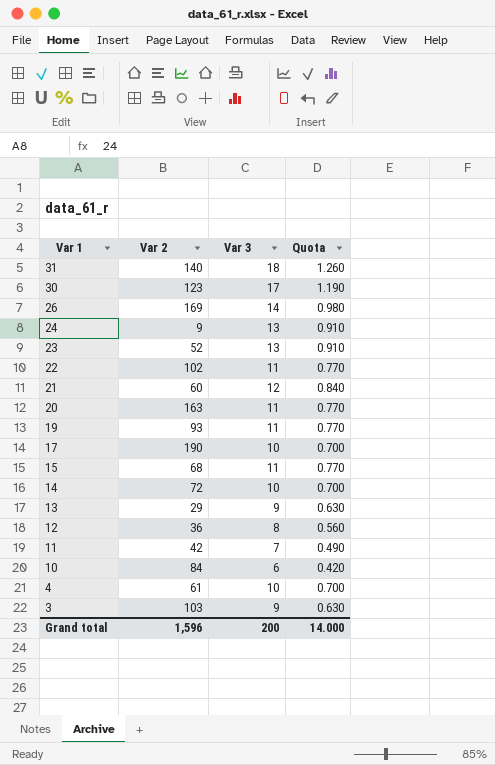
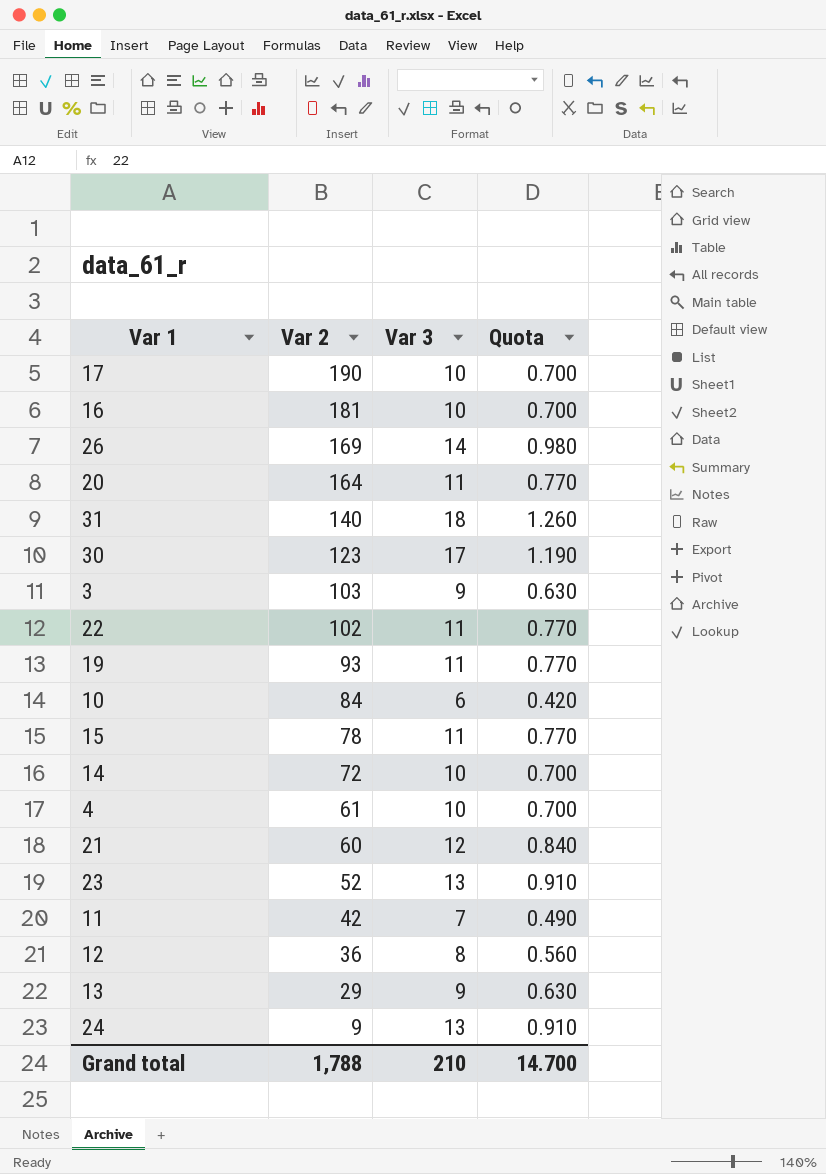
row order: Var 1 descending -> Var 2 descending
row 16: none -> 181 | 10 | 0.700
20 | Var 2: 163 -> 164
15 | Var 2: 68 -> 78
Grand total | Var 2: 1,596 -> 1,788
Grand total | Var 3: 200 -> 210
Grand total | Quota: 14.000 -> 14.700

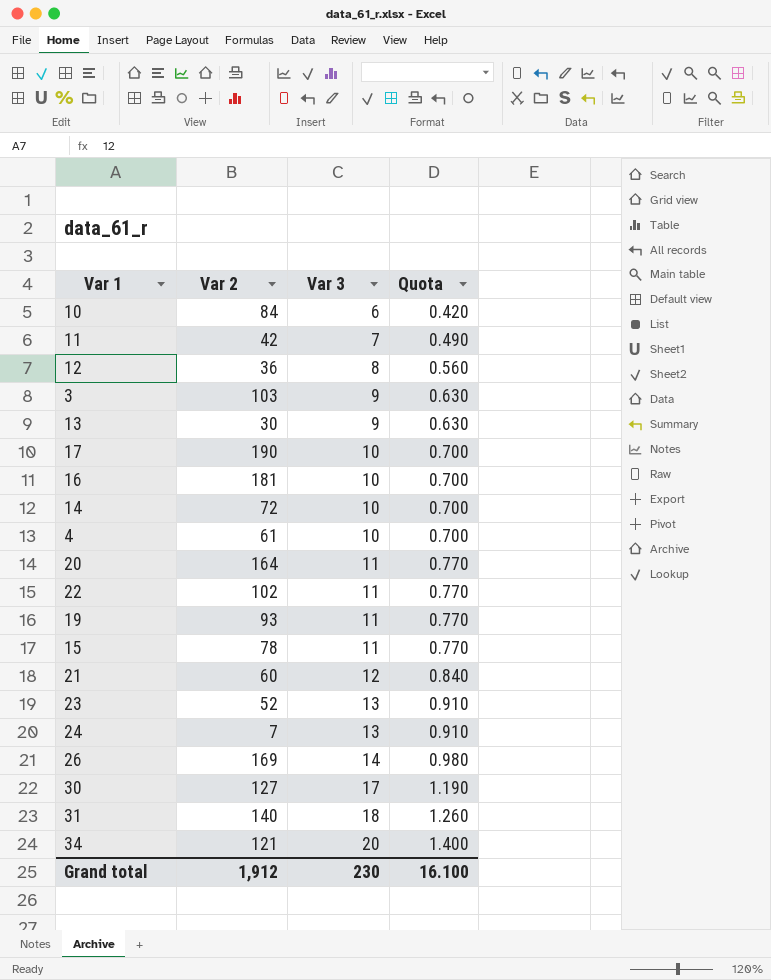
row order: Var 2 descending -> Var 3 ascending
13 | Var 2: 29 -> 30
24 | Var 2: 9 -> 7
30 | Var 2: 123 -> 127
row 34: none -> 121 | 20 | 1.400
Grand total | Var 2: 1,788 -> 1,912
Grand total | Var 3: 210 -> 230
Grand total | Quota: 14.700 -> 16.100

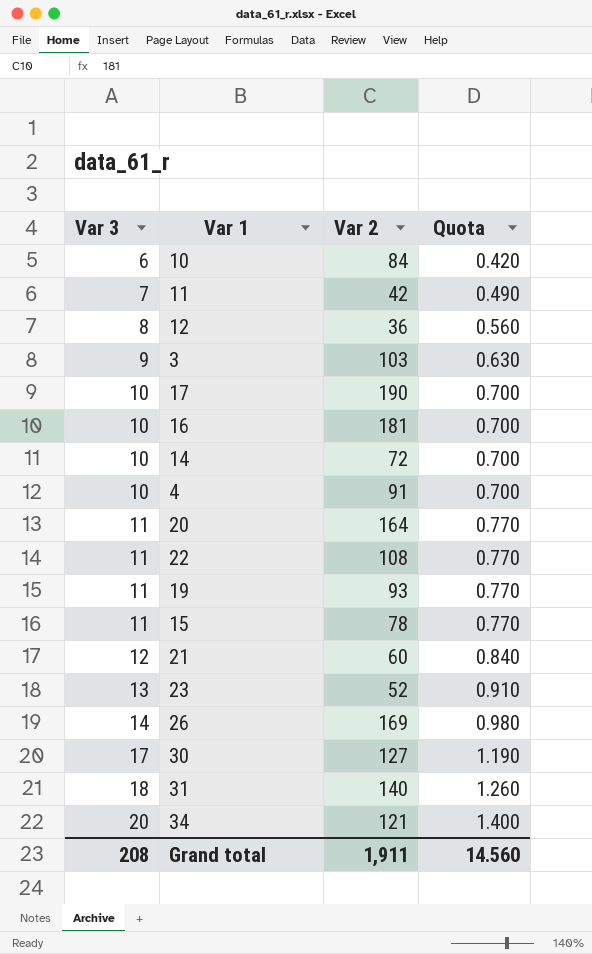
column Var 3 | position: 3 -> 1
row 13: 30 | 9 | 0.630 -> none
row 24: 7 | 13 | 0.910 -> none
4 | Var 2: 61 -> 91
22 | Var 2: 102 -> 108
Grand total | Var 3: 230 -> 208
Grand total | Var 2: 1,912 -> 1,911
Grand total | Quota: 16.100 -> 14.560

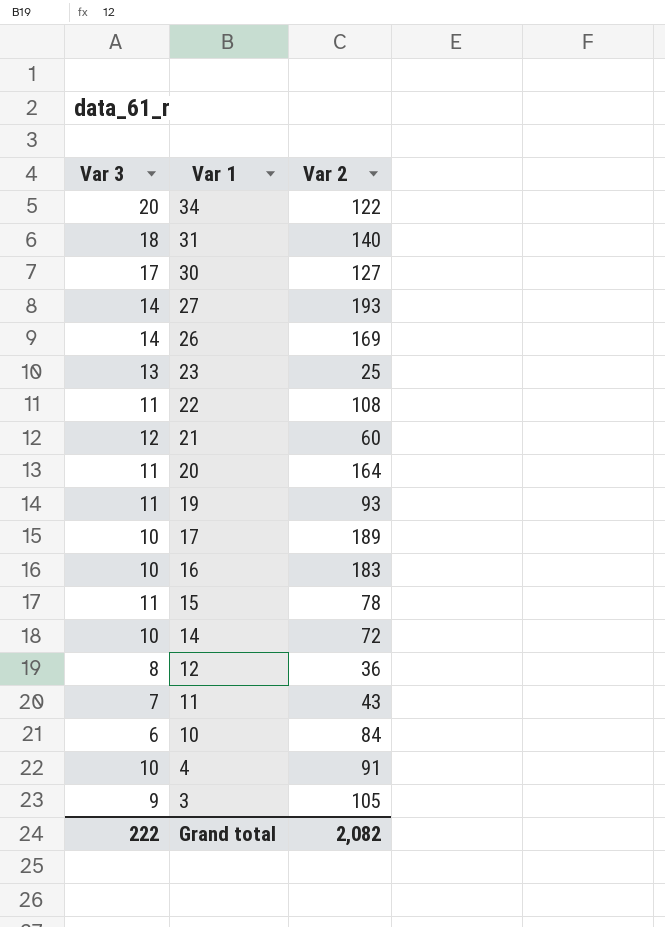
row order: Var 3 ascending -> Var 1 descending
column Quota | formula: [Var 3] * 0.07 -> none
34 | Var 2: 121 -> 122
row 27: none -> 14 | 193
23 | Var 2: 52 -> 25
17 | Var 2: 190 -> 189
16 | Var 2: 181 -> 183
11 | Var 2: 42 -> 43
3 | Var 2: 103 -> 105
Grand total | Var 3: 208 -> 222
Grand total | Var 2: 1,911 -> 2,082

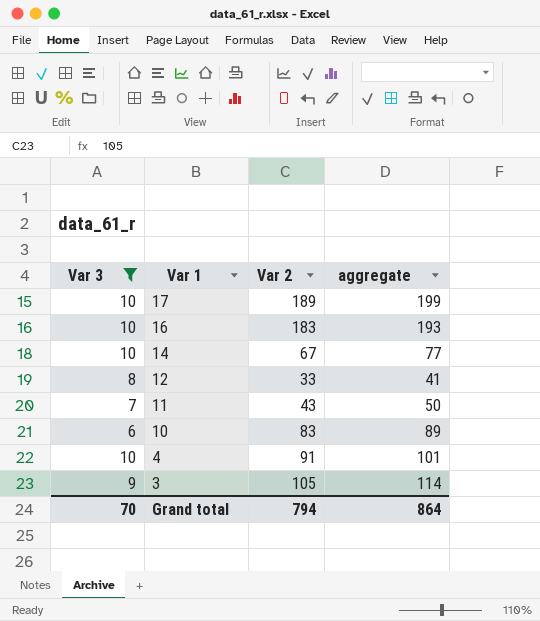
filter: none -> Var 3 <= 10
column aggregate | formula: none -> [Var 3] + [Var 2]
14 | Var 2: 72 -> 67
12 | Var 2: 36 -> 33
10 | Var 2: 84 -> 83
Grand total | Var 3: 222 -> 70
Grand total | Var 2: 2,082 -> 794

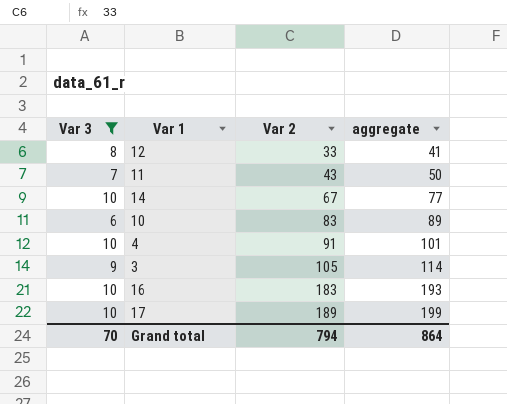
row order: Var 1 descending -> Var 2 ascending

